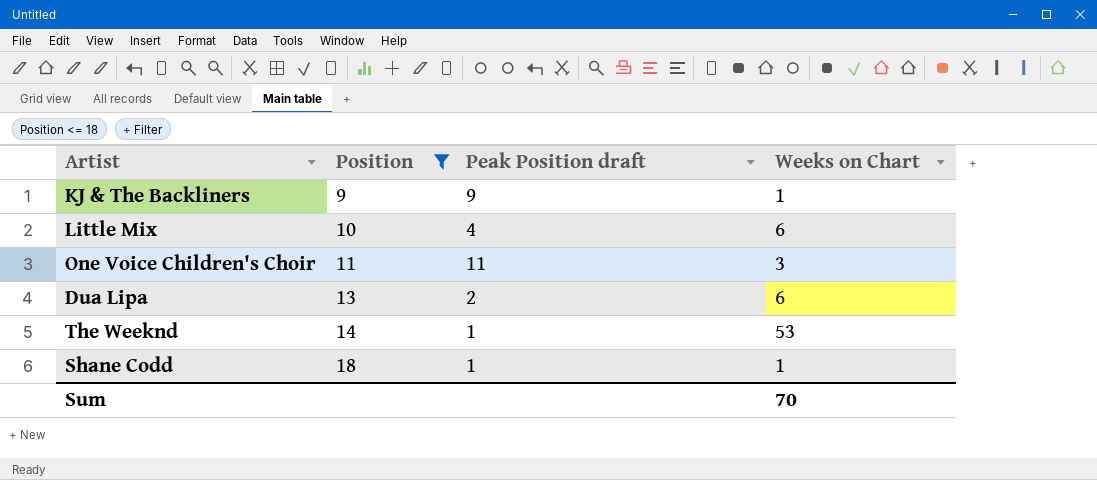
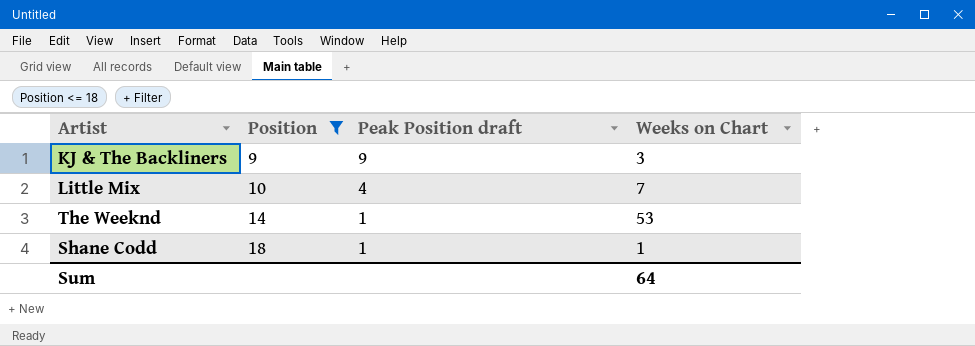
row One Voice Children's Choir: 11 | 11 | 3 -> none
row Dua Lipa: 13 | 2 | 6 -> none
KJ & The Backliners | Weeks on Chart: 1 -> 3
Little Mix | Weeks on Chart: 6 -> 7
Sum | Weeks on Chart: 70 -> 64

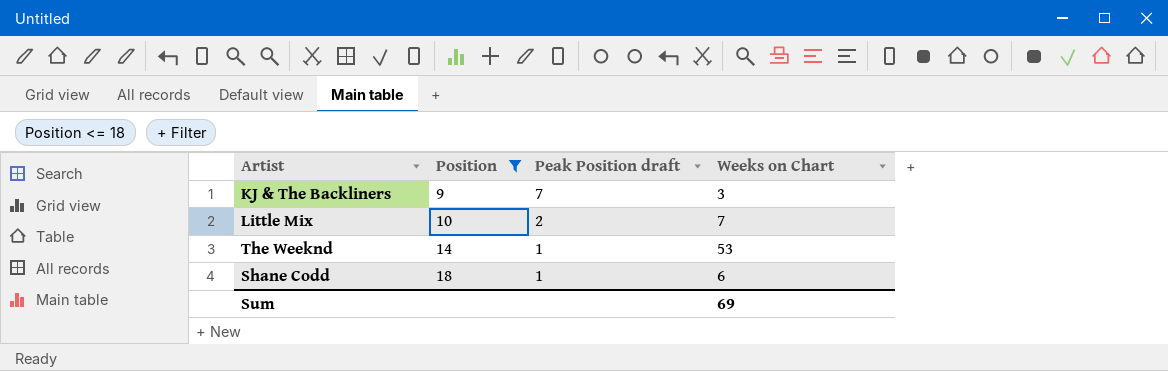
KJ & The Backliners | Peak Position draft: 9 -> 7
Little Mix | Peak Position draft: 4 -> 2
Shane Codd | Weeks on Chart: 1 -> 6
Sum | Weeks on Chart: 64 -> 69

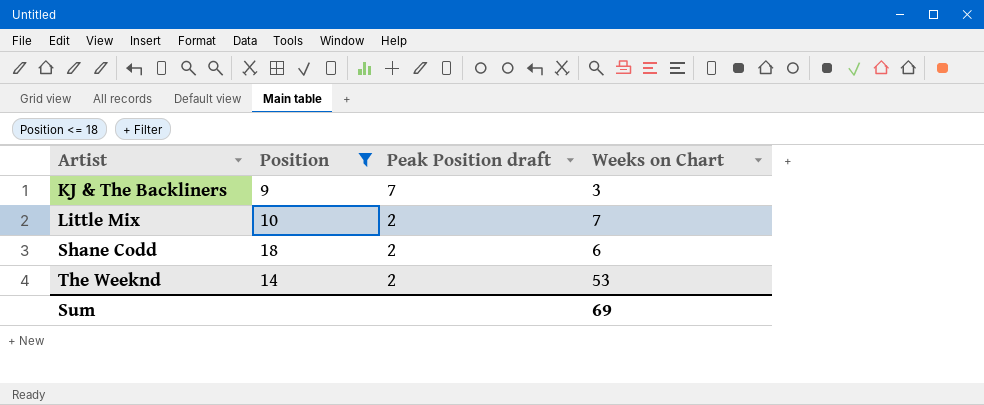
row order: Position ascending -> Artist ascending
Shane Codd | Peak Position draft: 1 -> 2
The Weeknd | Peak Position draft: 1 -> 2

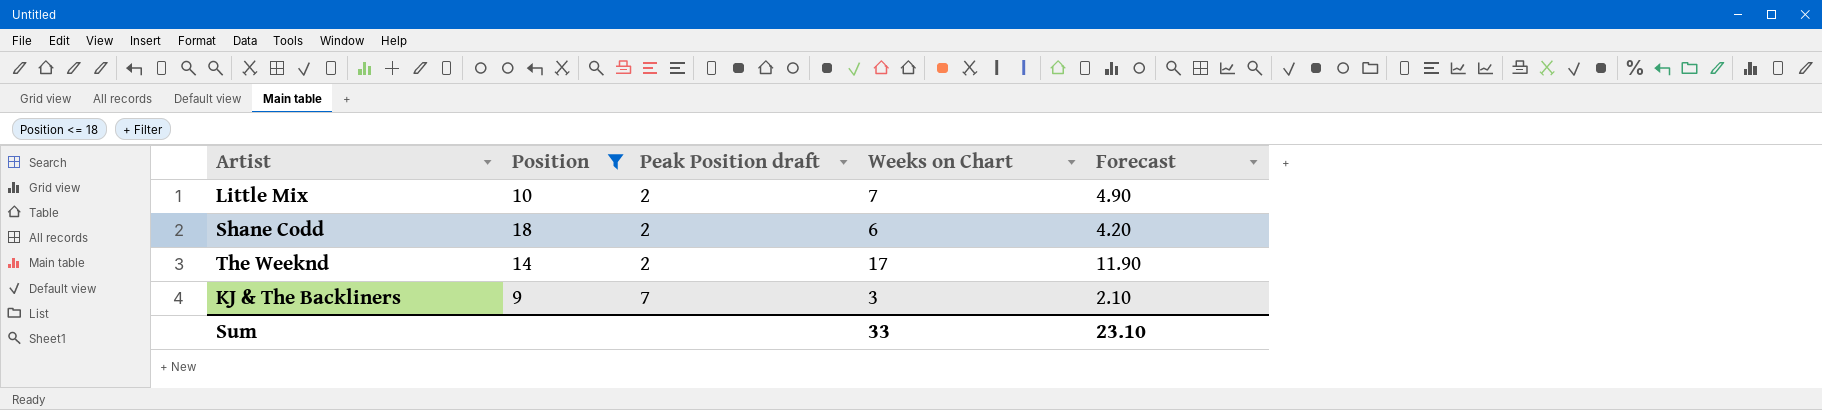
row order: Artist ascending -> Peak Position draft ascending
column Forecast | formula: none -> [Weeks on Chart] * 0.7
The Weeknd | Weeks on Chart: 53 -> 17
Sum | Weeks on Chart: 69 -> 33

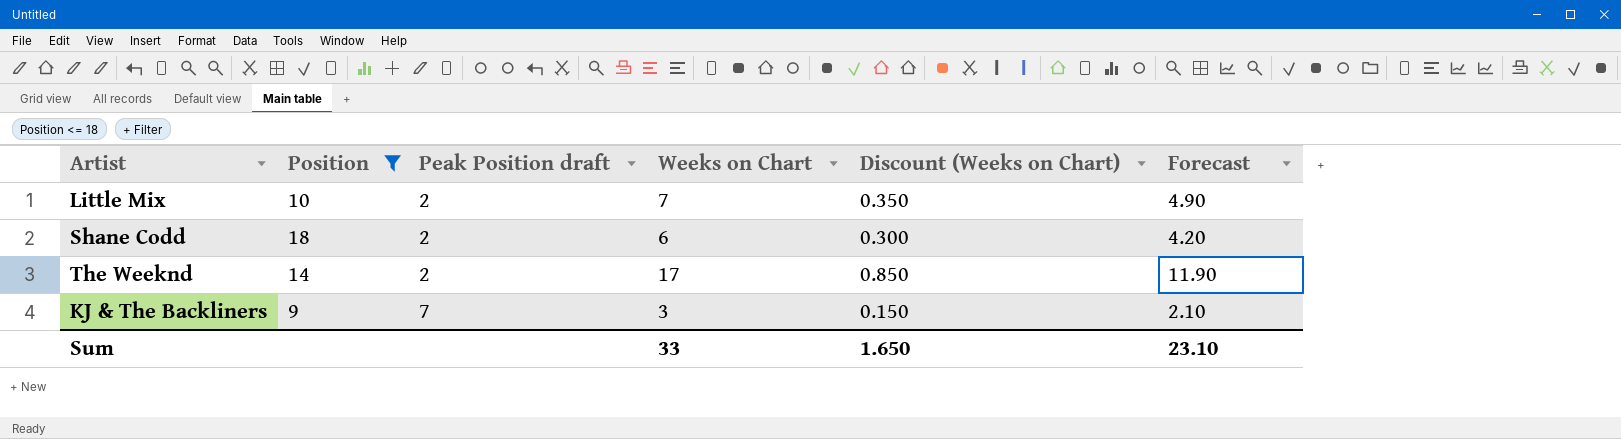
column Discount (Weeks on Chart) | formula: none -> [Weeks on Chart] * 0.05

